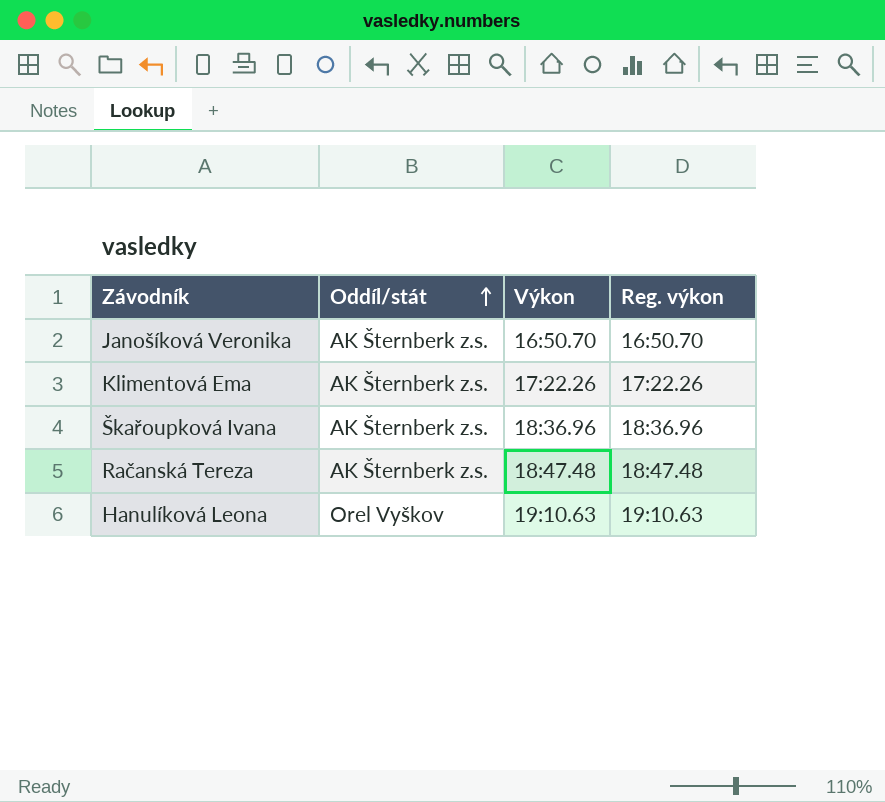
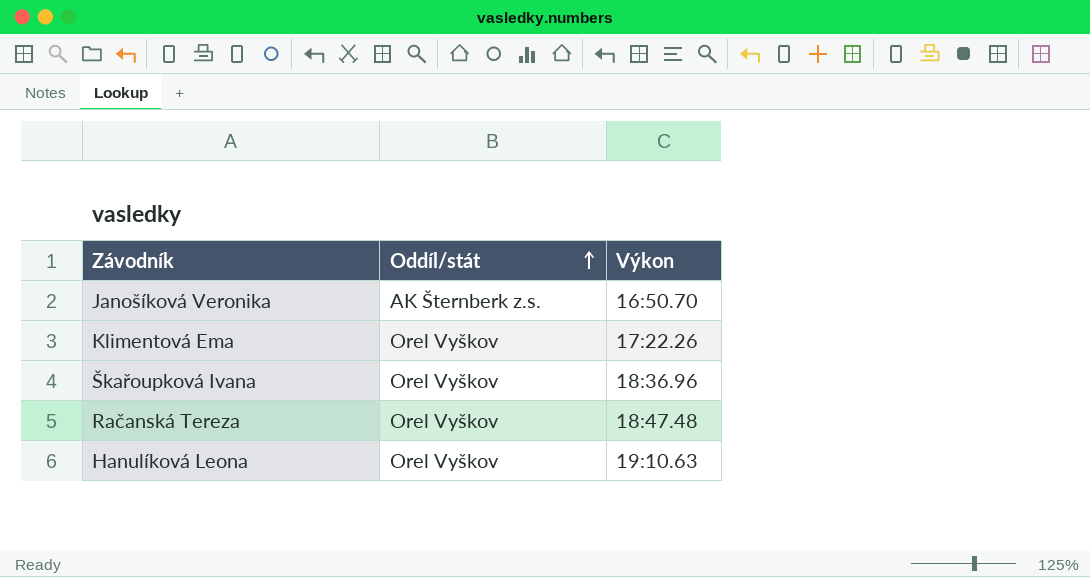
column Reg. výkon | position: 4 -> none
Klimentová Ema | Oddíl/stát: AK Šternberk z.s. -> Orel Vyškov
Škařoupková Ivana | Oddíl/stát: AK Šternberk z.s. -> Orel Vyškov
Račanská Tereza | Oddíl/stát: AK Šternberk z.s. -> Orel Vyškov

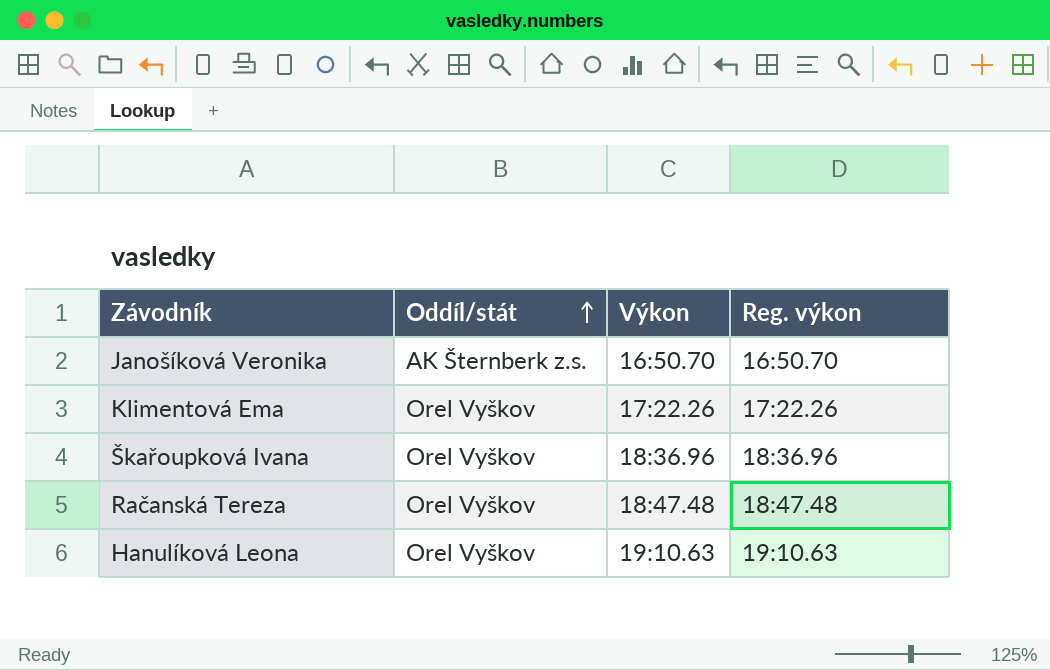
column Reg. výkon | position: none -> 4

